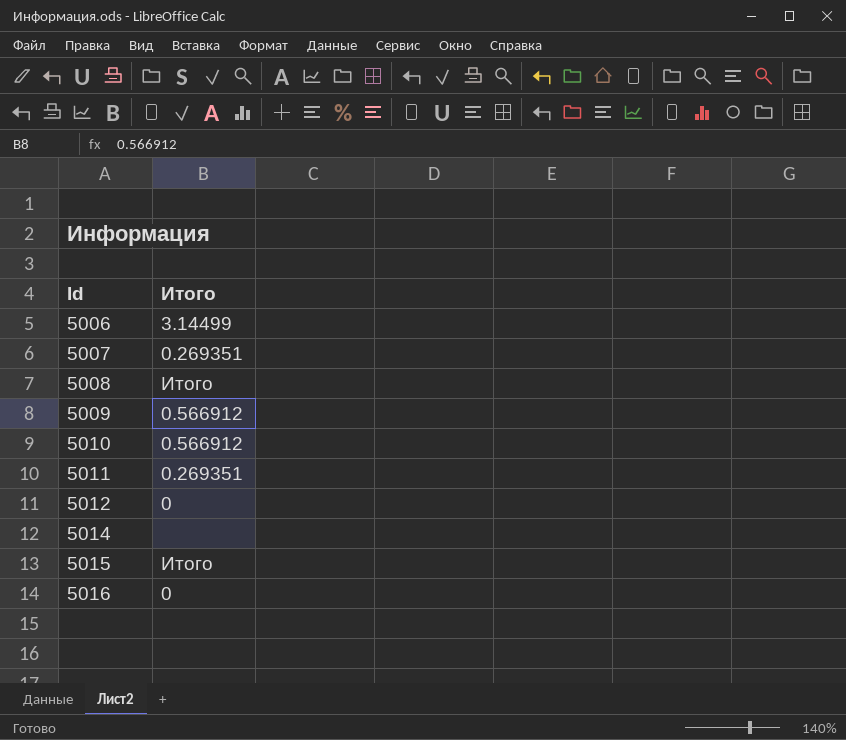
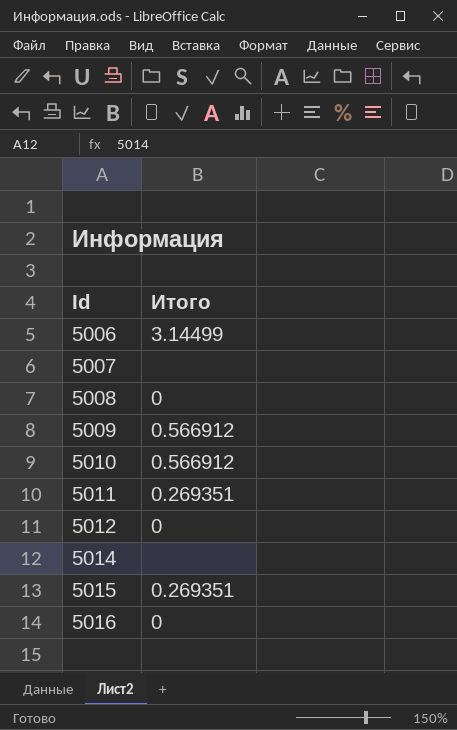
5007 | Итого: 0.269351 -> none
5008 | Итого: Итого -> 0
5015 | Итого: Итого -> 0.269351

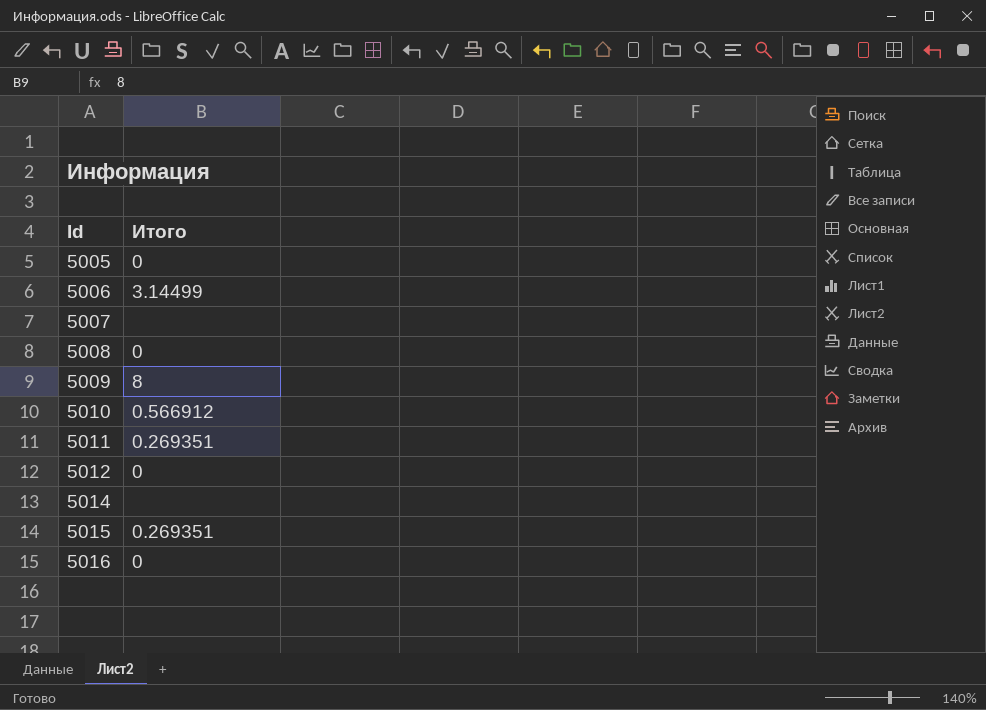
row 5005: none -> 0
5009 | Итого: 0.566912 -> 8

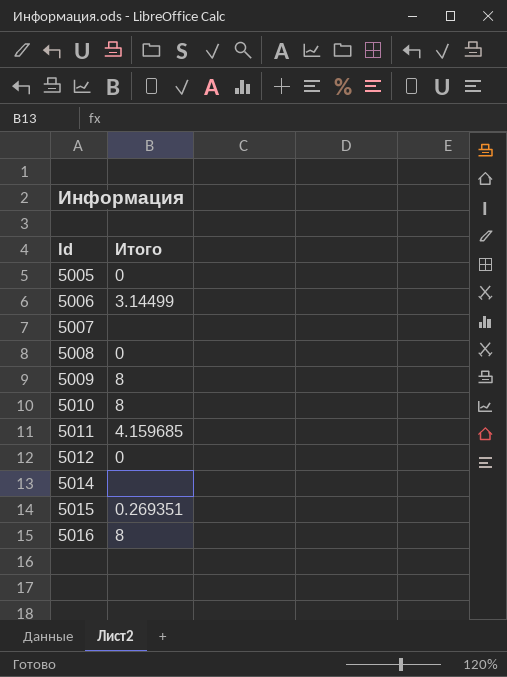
5010 | Итого: 0.566912 -> 8
5011 | Итого: 0.269351 -> 4.159685
5016 | Итого: 0 -> 8

